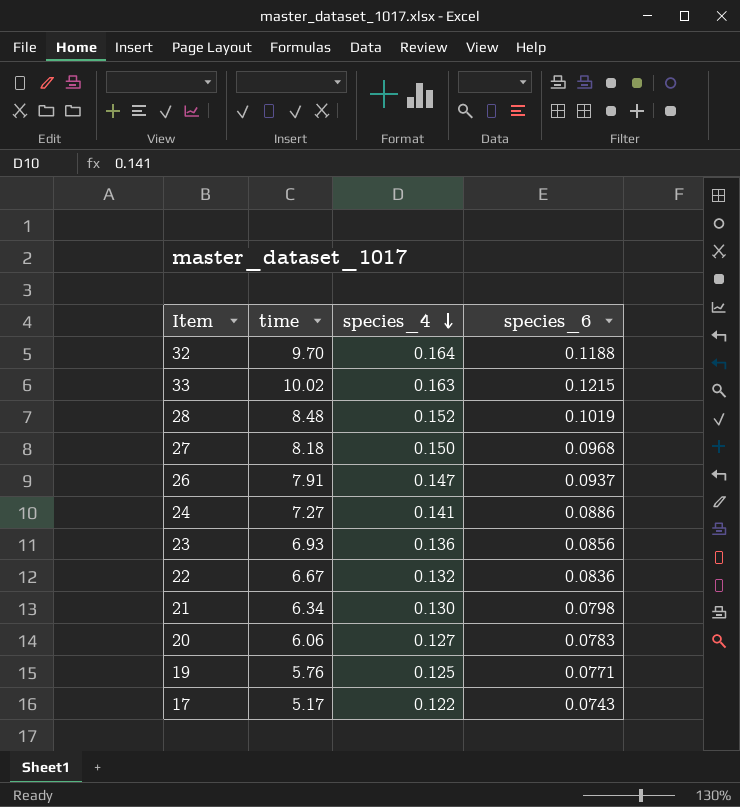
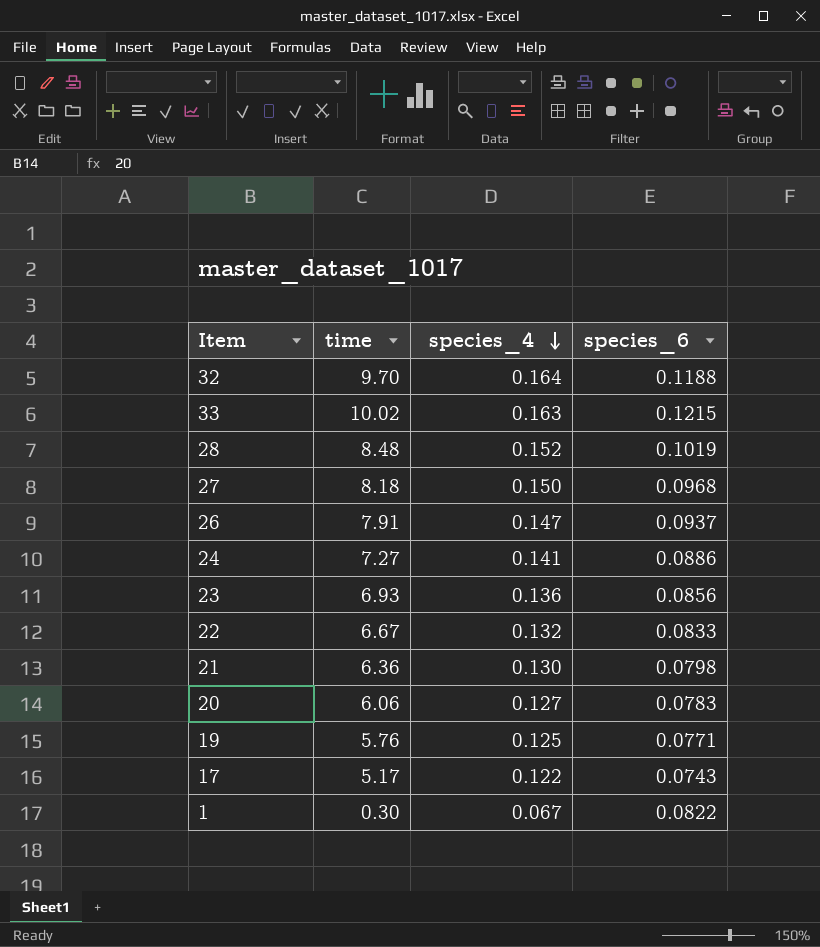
22 | species_6: 0.0836 -> 0.0833
21 | time: 6.34 -> 6.36
row 1: none -> 0.30 | 0.067 | 0.0822

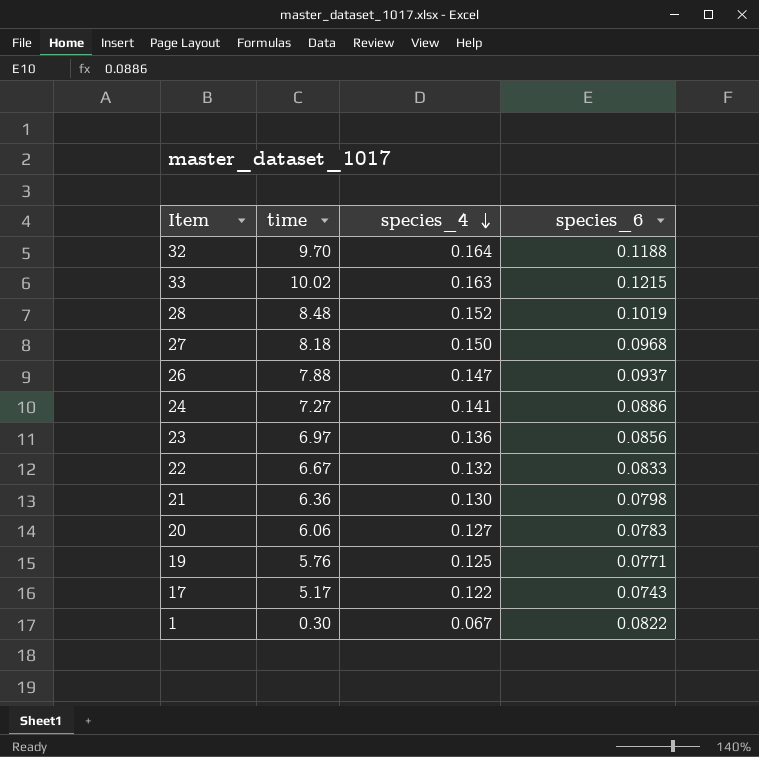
26 | time: 7.91 -> 7.88
23 | time: 6.93 -> 6.97

